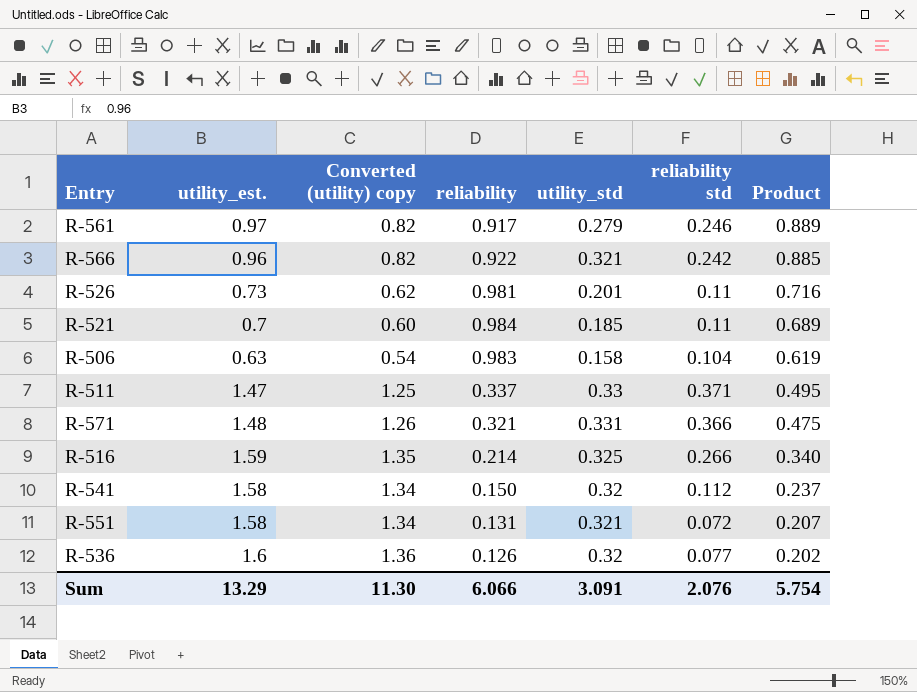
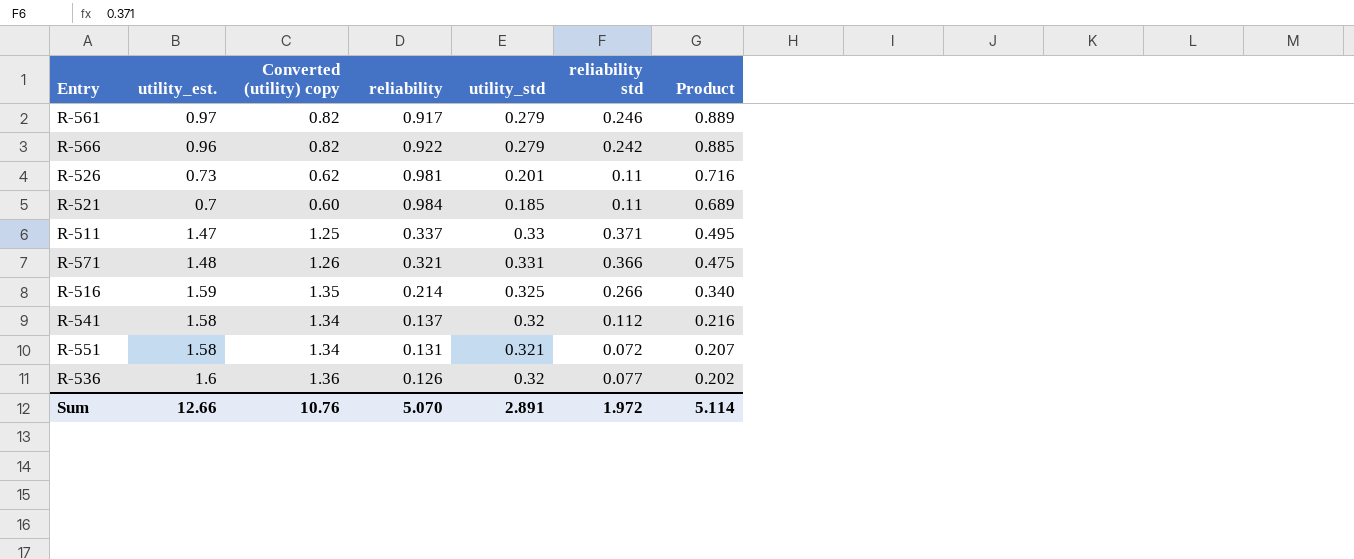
row R-506: 0.63 | 0.54 | 0.983 | 0.158 | 0.104 | 0.619 -> none
R-566 | utility_std: 0.321 -> 0.279
R-541 | reliability: 0.150 -> 0.137
R-541 | Product: 0.237 -> 0.216
Sum | utility_est.: 13.29 -> 12.66
Sum | Converted (utility) copy: 11.30 -> 10.76
Sum | reliability: 6.066 -> 5.070
Sum | utility_std: 3.091 -> 2.891
Sum | reliability std: 2.076 -> 1.972
Sum | Product: 5.754 -> 5.114

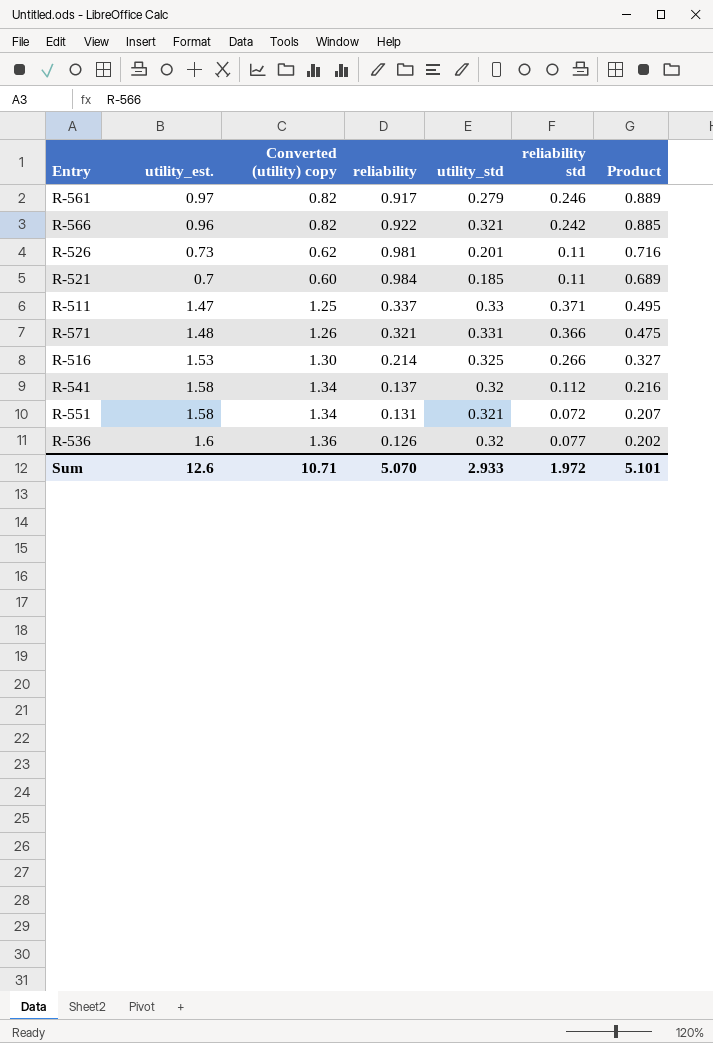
R-566 | utility_std: 0.279 -> 0.321
R-516 | utility_est.: 1.59 -> 1.53
R-516 | Converted (utility) copy: 1.35 -> 1.30
R-516 | Product: 0.340 -> 0.327
Sum | utility_est.: 12.66 -> 12.6
Sum | Converted (utility) copy: 10.76 -> 10.71
Sum | utility_std: 2.891 -> 2.933
Sum | Product: 5.114 -> 5.101

